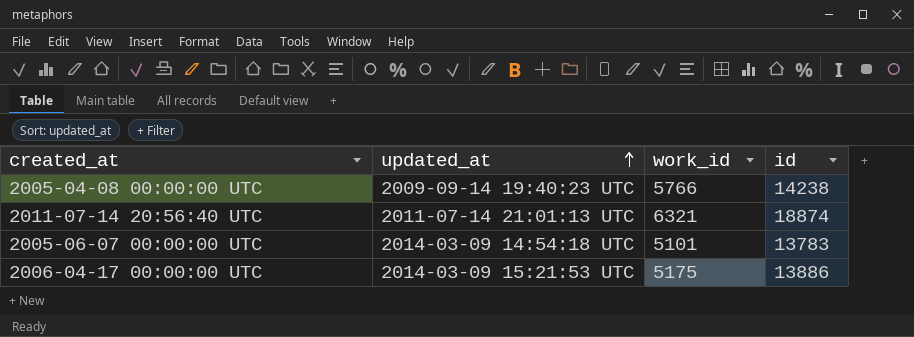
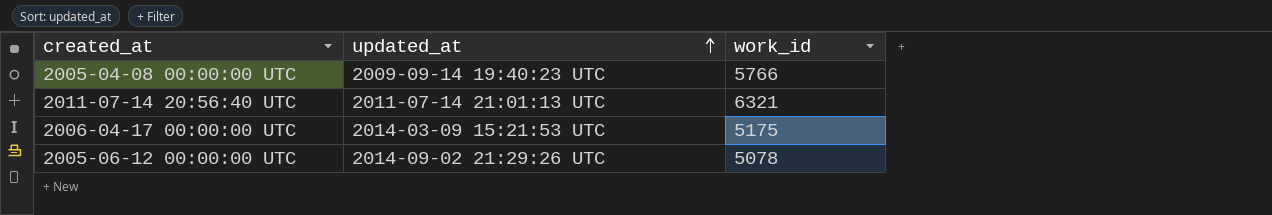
column id | position: 4 -> none
row 2005-06-07 00:00:00 UTC: 2014-03-09 14:54:18 UTC | 5101 | 13783 -> none
row 2005-06-12 00:00:00 UTC: none -> 2014-09-02 21:29:26 UTC | 5078

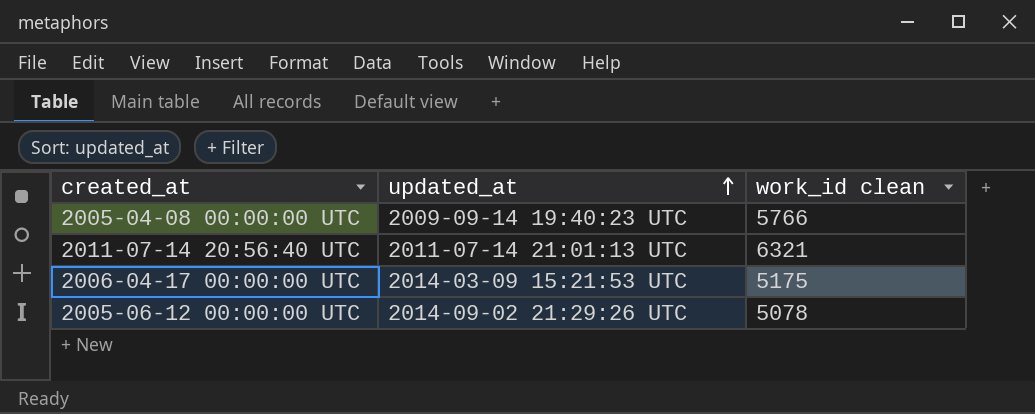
column name: work_id -> work_id clean

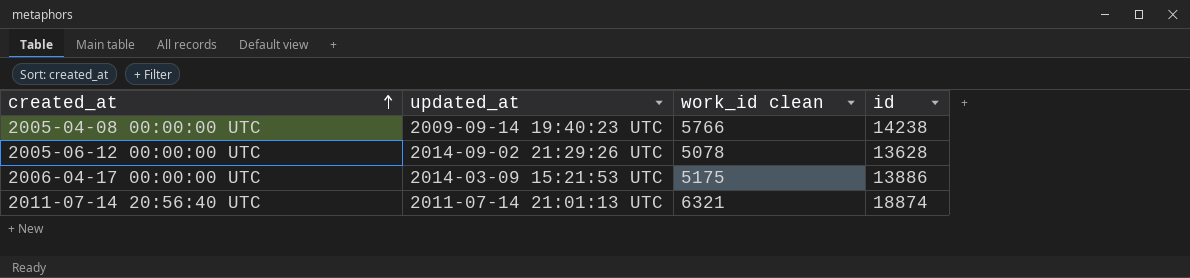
row order: updated_at ascending -> created_at ascending
column id | position: none -> 4

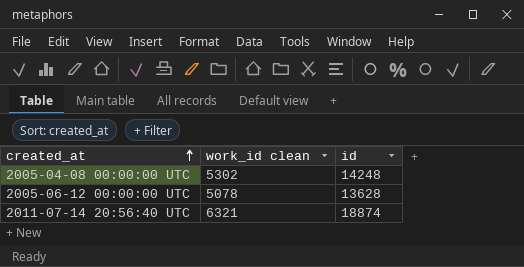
column updated_at | position: 2 -> none
row 2006-04-17 00:00:00 UTC: 2014-03-09 15:21:53 UTC | 5175 | 13886 -> none
2005-04-08 00:00:00 UTC | work_id clean: 5766 -> 5302
2005-04-08 00:00:00 UTC | id: 14238 -> 14248

